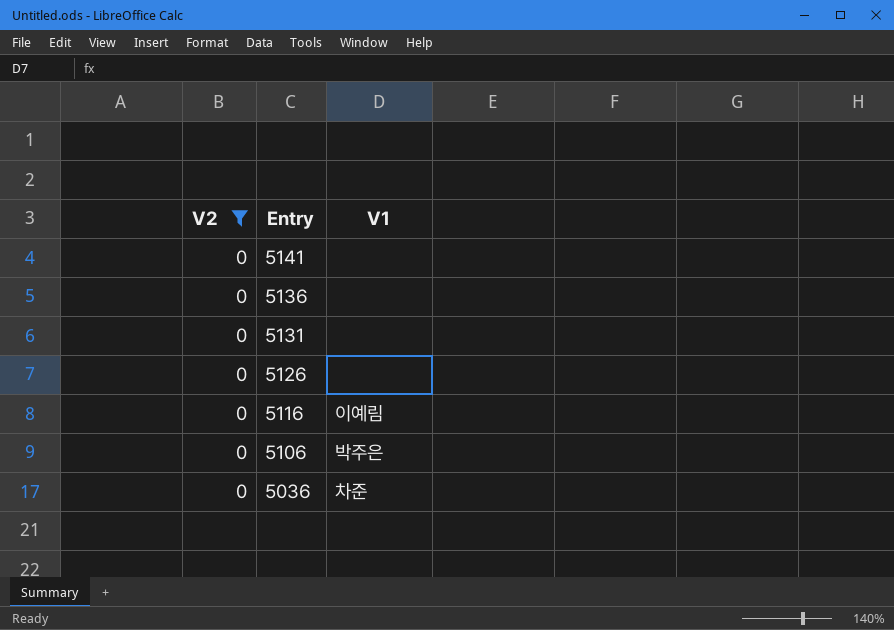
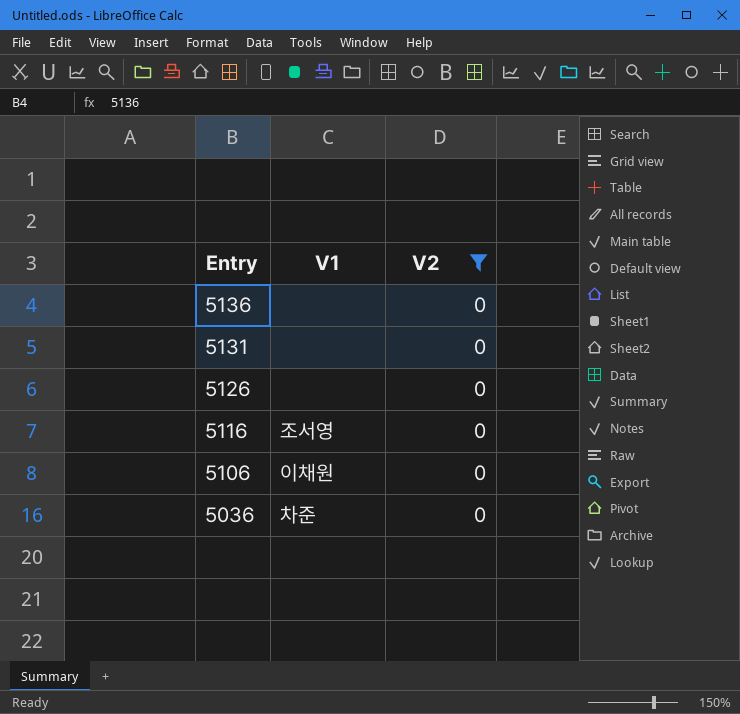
column V2 | position: 1 -> 3
row 5141: 0 | none -> none
5116 | V1: 이예림 -> 조서영
5106 | V1: 박주은 -> 이채원

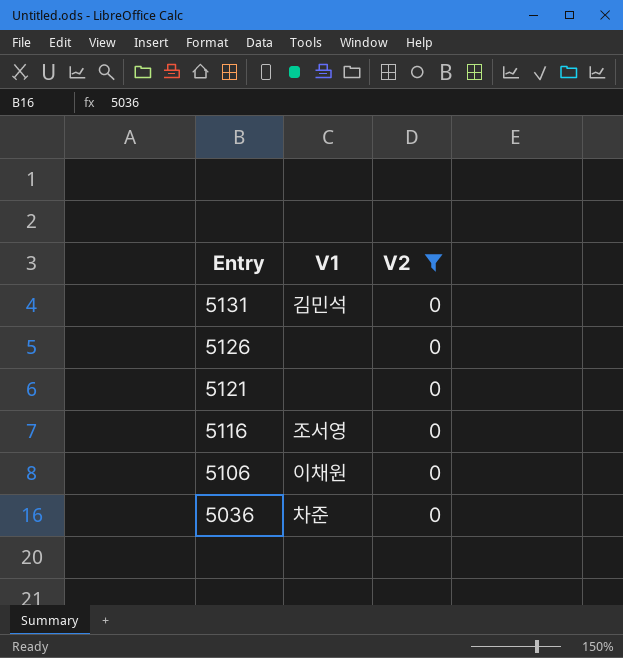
row 5136: none | 0 -> none
5131 | V1: none -> 김민석
row 5121: none -> none | 0

